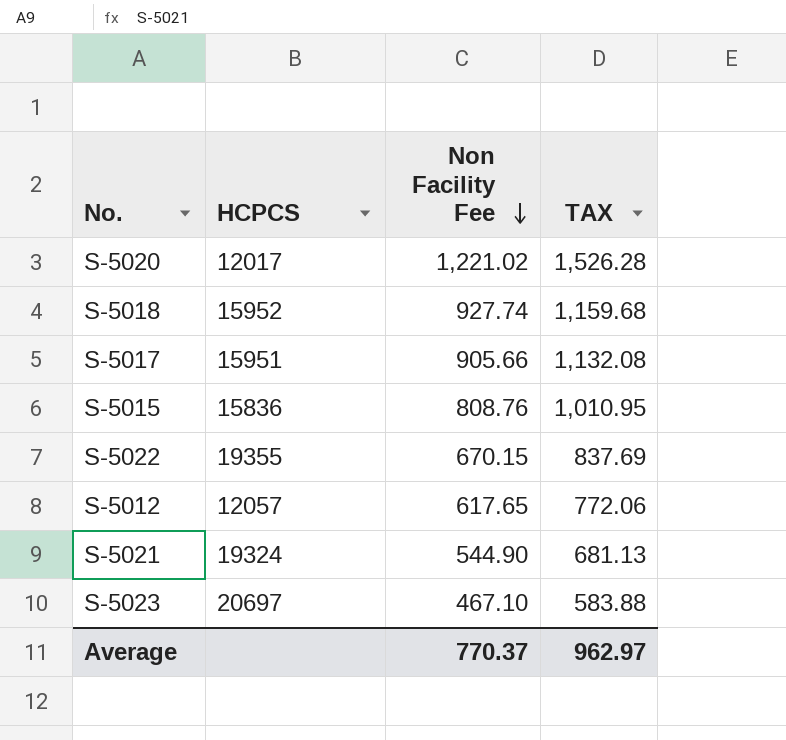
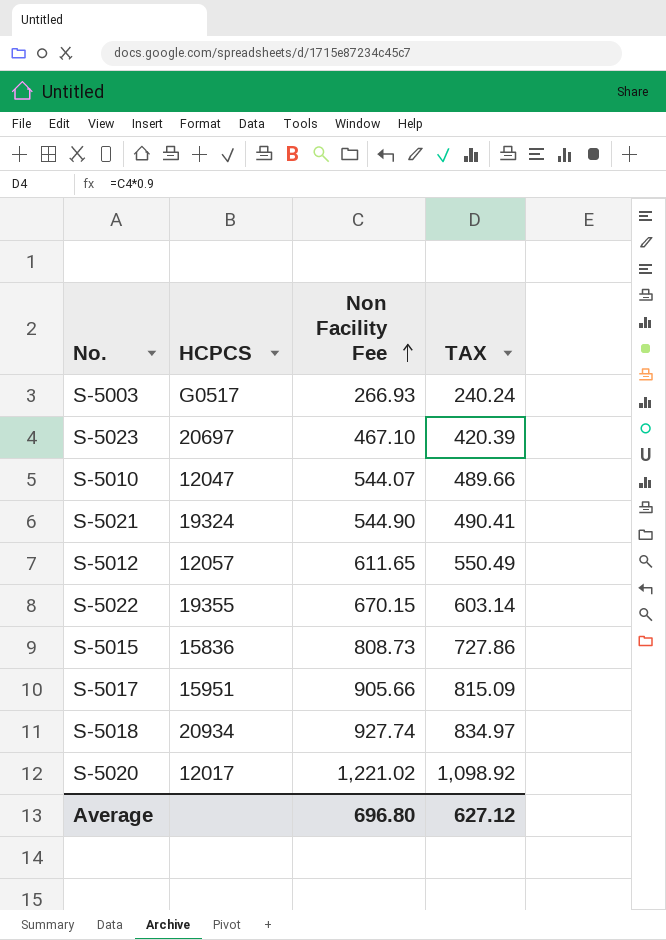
row order: Non Facility Fee descending -> Non Facility Fee ascending
column TAX | formula: [Non Facility Fee] * 1.25 -> [Non Facility Fee] * 0.9
row S-5003: none -> G0517 | 266.93 | 240.24
row S-5010: none -> 12047 | 544.07 | 489.66
S-5012 | Non Facility Fee: 617.65 -> 611.65
S-5015 | Non Facility Fee: 808.76 -> 808.73
S-5018 | HCPCS: 15952 -> 20934
Average | Non Facility Fee: 770.37 -> 696.80
Average | TAX: 962.97 -> 627.12

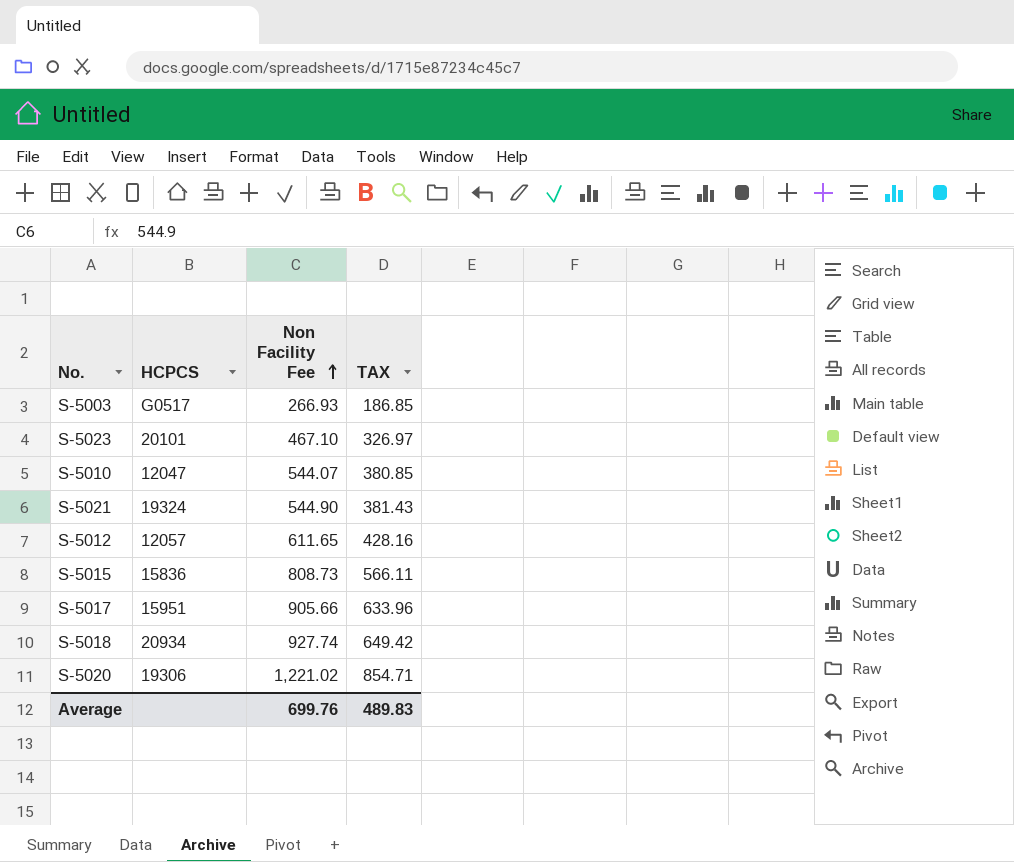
column TAX | formula: [Non Facility Fee] * 0.9 -> [Non Facility Fee] * 0.7
row S-5022: 19355 | 670.15 | 603.14 -> none
S-5023 | HCPCS: 20697 -> 20101
S-5020 | HCPCS: 12017 -> 19306
Average | Non Facility Fee: 696.80 -> 699.76
Average | TAX: 627.12 -> 489.83

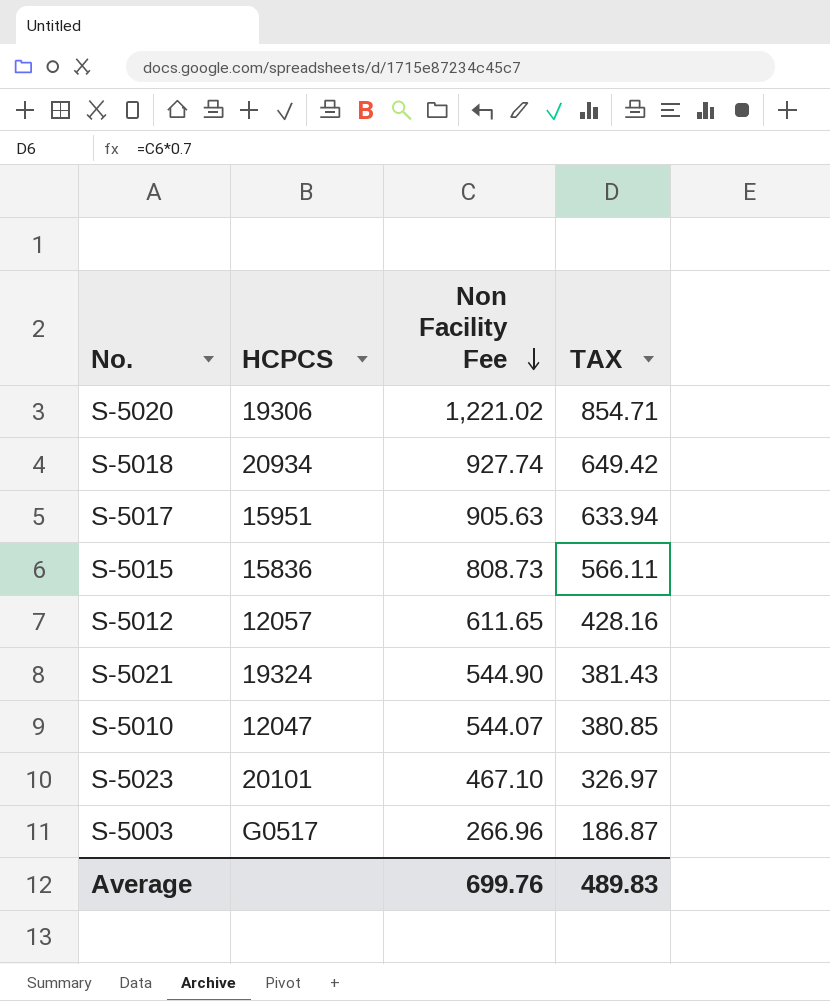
row order: Non Facility Fee ascending -> Non Facility Fee descending
S-5017 | Non Facility Fee: 905.66 -> 905.63
S-5017 | TAX: 633.96 -> 633.94
S-5003 | Non Facility Fee: 266.93 -> 266.96
S-5003 | TAX: 186.85 -> 186.87

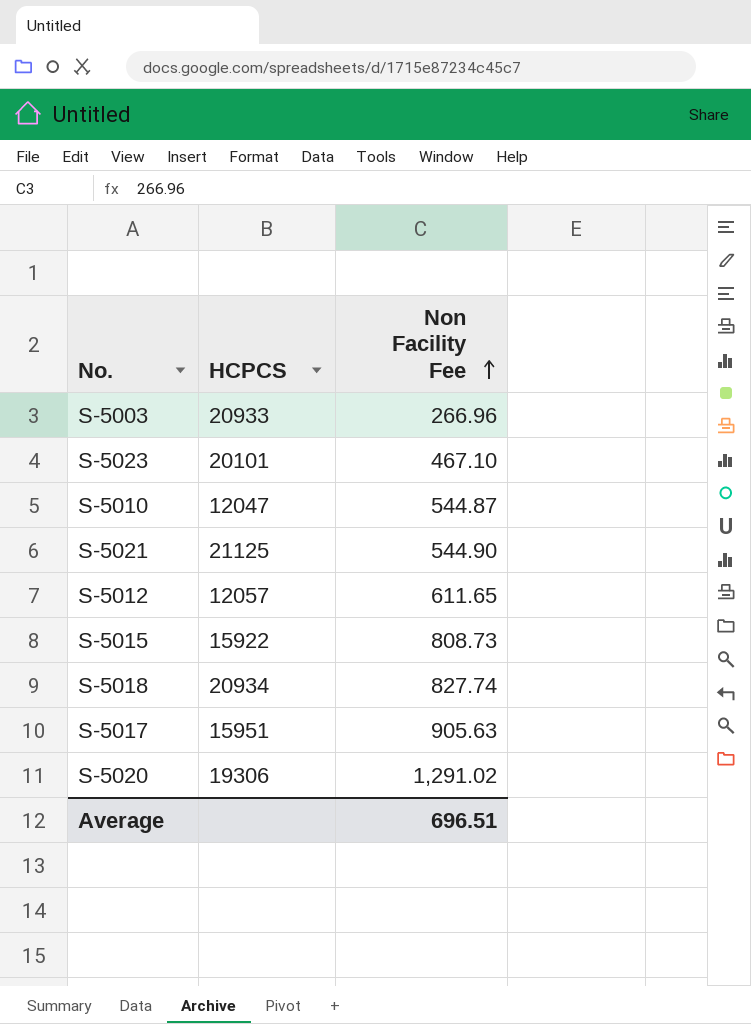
row order: Non Facility Fee descending -> Non Facility Fee ascending
column TAX | formula: [Non Facility Fee] * 0.7 -> none
S-5003 | HCPCS: G0517 -> 20933
S-5010 | Non Facility Fee: 544.07 -> 544.87
S-5021 | HCPCS: 19324 -> 21125
S-5015 | HCPCS: 15836 -> 15922
S-5018 | Non Facility Fee: 927.74 -> 827.74
S-5020 | Non Facility Fee: 1,221.02 -> 1,291.02
Average | Non Facility Fee: 699.76 -> 696.51

